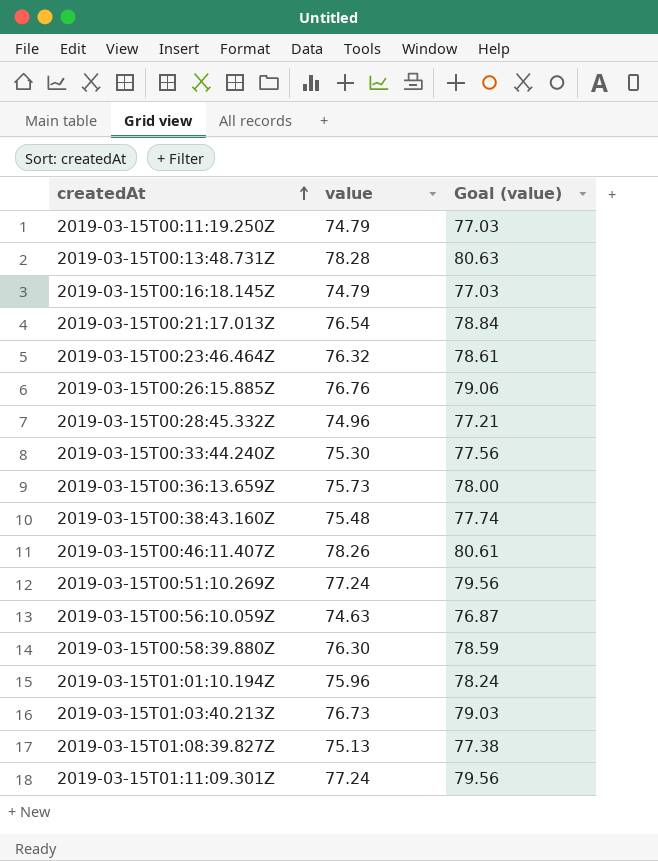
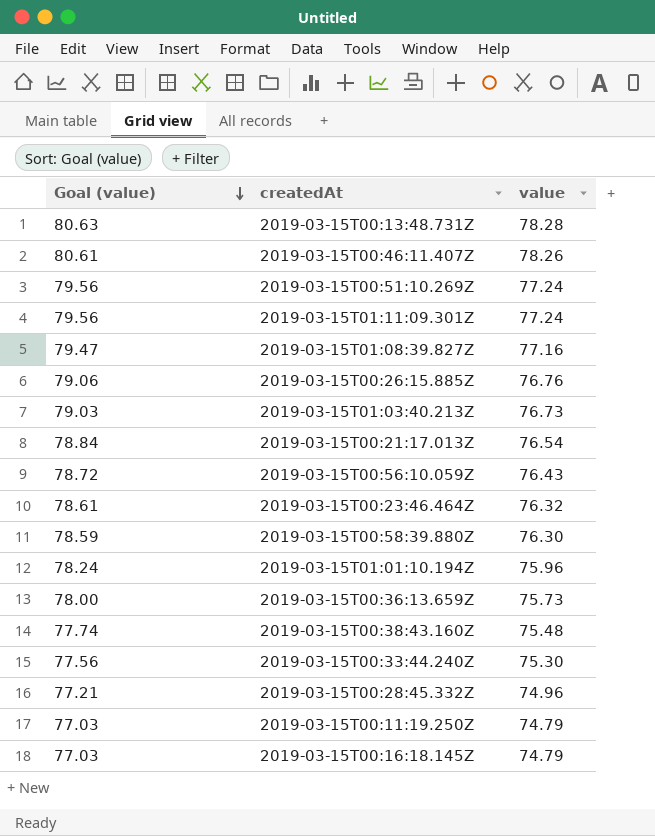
row order: createdAt ascending -> Goal (value) descending
column Goal (value) | position: 3 -> 1
2019-03-15T01:08:39.827Z | Goal (value): 77.38 -> 79.47
2019-03-15T01:08:39.827Z | value: 75.13 -> 77.16
2019-03-15T00:56:10.059Z | Goal (value): 76.87 -> 78.72
2019-03-15T00:56:10.059Z | value: 74.63 -> 76.43

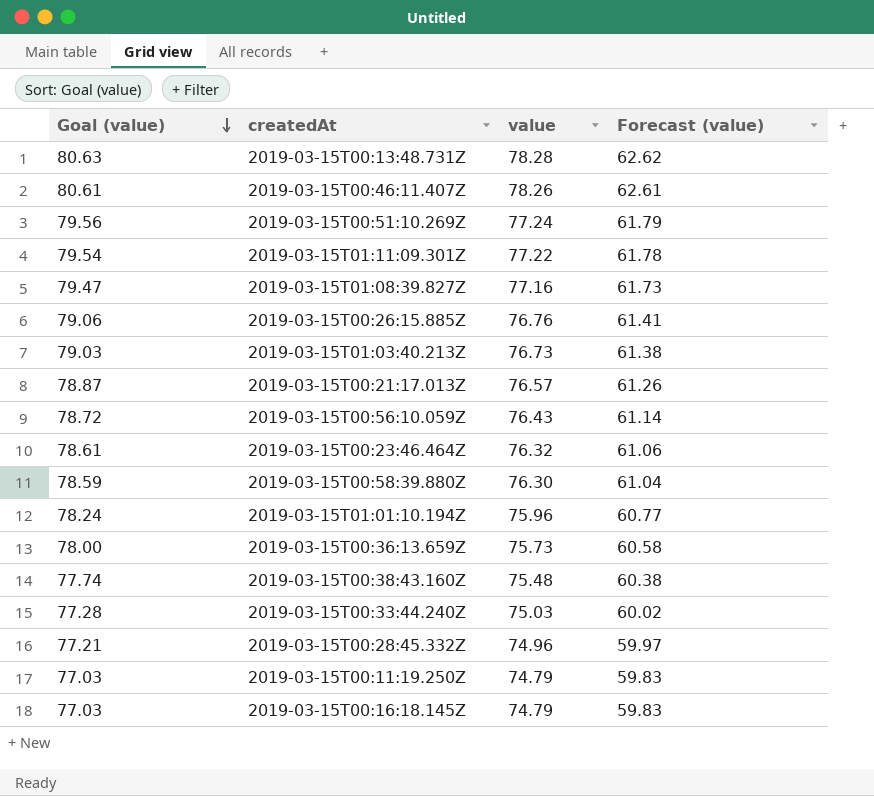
column Forecast (value) | formula: none -> [value] * 0.8
2019-03-15T01:11:09.301Z | Goal (value): 79.56 -> 79.54
2019-03-15T01:11:09.301Z | value: 77.24 -> 77.22
2019-03-15T00:21:17.013Z | Goal (value): 78.84 -> 78.87
2019-03-15T00:21:17.013Z | value: 76.54 -> 76.57
2019-03-15T00:33:44.240Z | Goal (value): 77.56 -> 77.28
2019-03-15T00:33:44.240Z | value: 75.30 -> 75.03

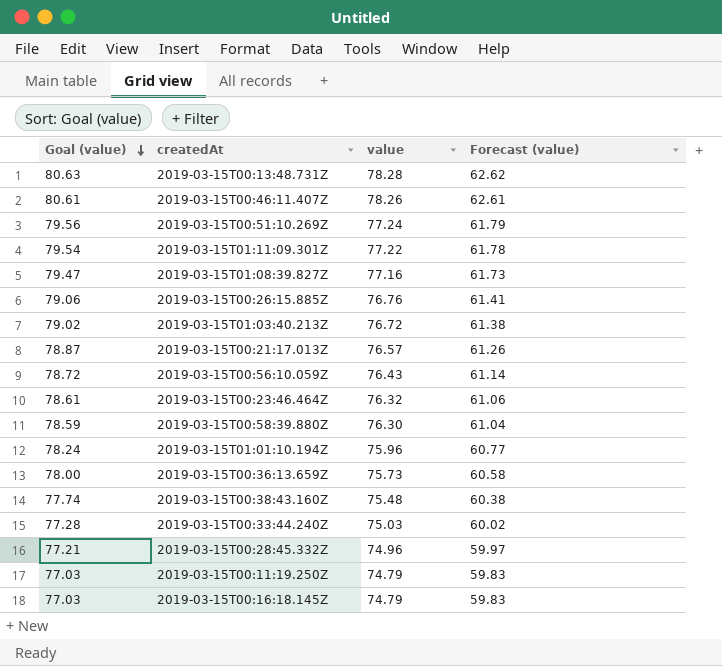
2019-03-15T01:03:40.213Z | Goal (value): 79.03 -> 79.02
2019-03-15T01:03:40.213Z | value: 76.73 -> 76.72

